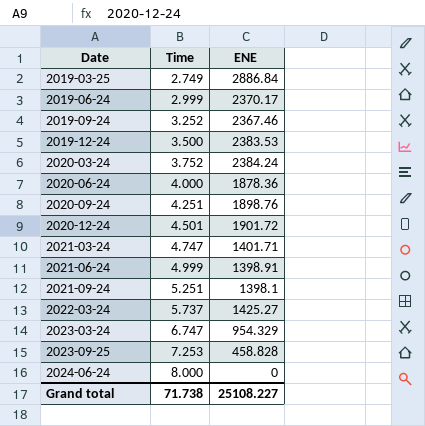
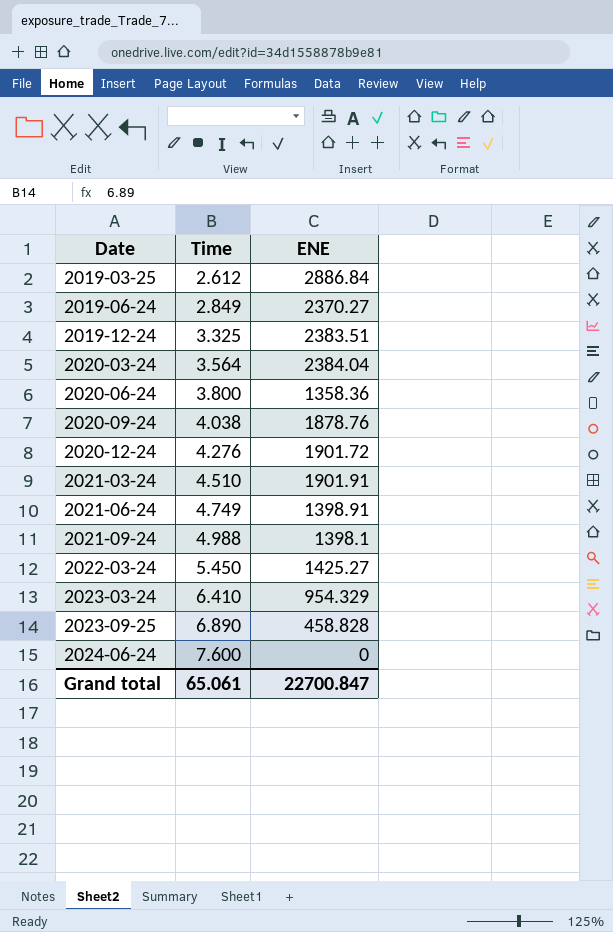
row 2019-09-24: 3.252 | 2367.46 -> none
2019-03-25 | Time: 2.749 -> 2.612
2019-06-24 | Time: 2.999 -> 2.849
2019-06-24 | ENE: 2370.17 -> 2370.27
2019-12-24 | Time: 3.500 -> 3.325
2019-12-24 | ENE: 2383.53 -> 2383.51
2020-03-24 | Time: 3.752 -> 3.564
2020-03-24 | ENE: 2384.24 -> 2384.04
2020-06-24 | Time: 4.000 -> 3.800
2020-06-24 | ENE: 1878.36 -> 1358.36
2020-09-24 | Time: 4.251 -> 4.038
2020-09-24 | ENE: 1898.76 -> 1878.76
2020-12-24 | Time: 4.501 -> 4.276
2021-03-24 | Time: 4.747 -> 4.510
2021-03-24 | ENE: 1401.71 -> 1901.91
2021-06-24 | Time: 4.999 -> 4.749
2021-09-24 | Time: 5.251 -> 4.988
2022-03-24 | Time: 5.737 -> 5.450
2023-03-24 | Time: 6.747 -> 6.410
2023-09-25 | Time: 7.253 -> 6.890
2024-06-24 | Time: 8.000 -> 7.600
Grand total | Time: 71.738 -> 65.061
Grand total | ENE: 25108.227 -> 22700.847

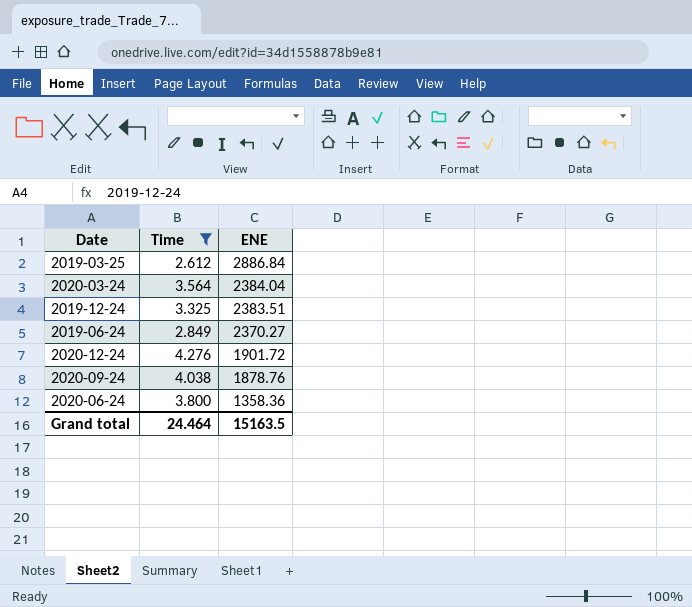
filter: none -> Time <= 4.276
row order: Date ascending -> ENE descending
Grand total | Time: 65.061 -> 24.464
Grand total | ENE: 22700.847 -> 15163.5

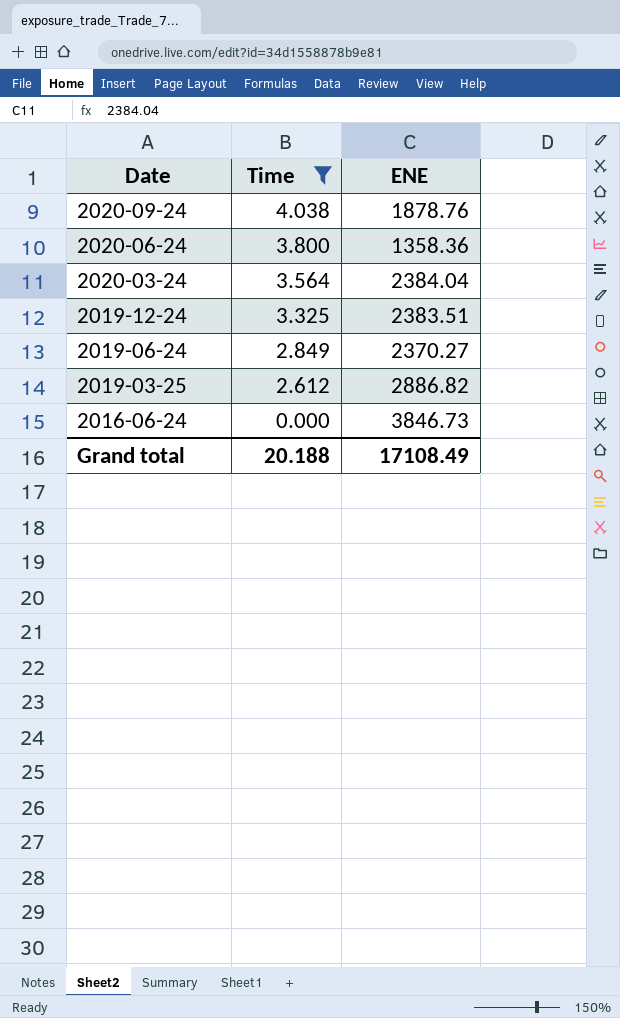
row order: ENE descending -> Date descending
row 2020-12-24: 4.276 | 1901.72 -> none
2019-03-25 | ENE: 2886.84 -> 2886.82
row 2016-06-24: none -> 0.000 | 3846.73
Grand total | Time: 24.464 -> 20.188
Grand total | ENE: 15163.5 -> 17108.49

